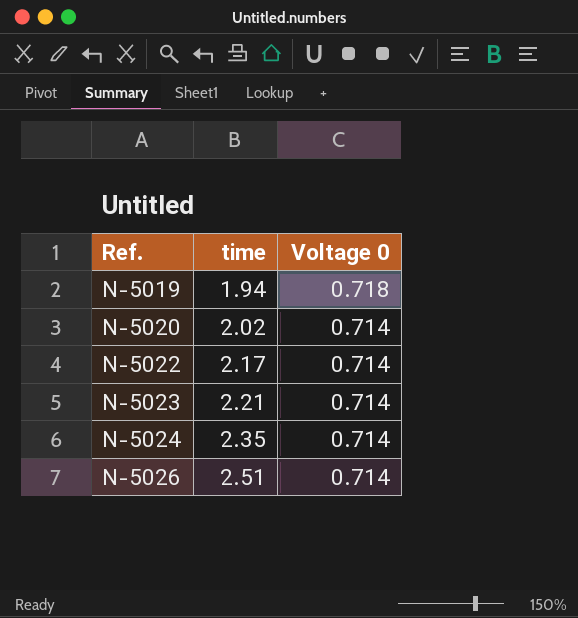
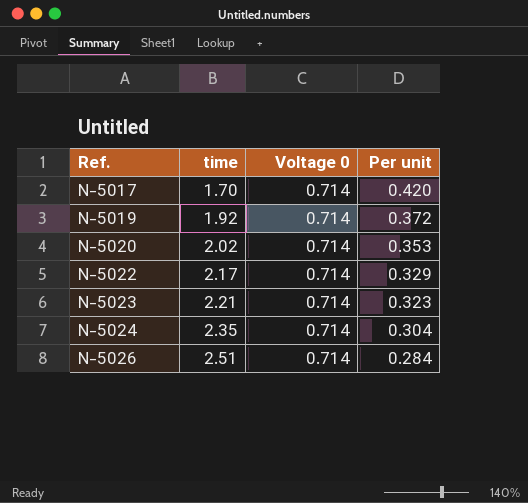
column Per unit | formula: none -> [Voltage 0] / [time]
row N-5017: none -> 1.70 | 0.714 | 0.420
N-5019 | time: 1.94 -> 1.92
N-5019 | Voltage 0: 0.718 -> 0.714

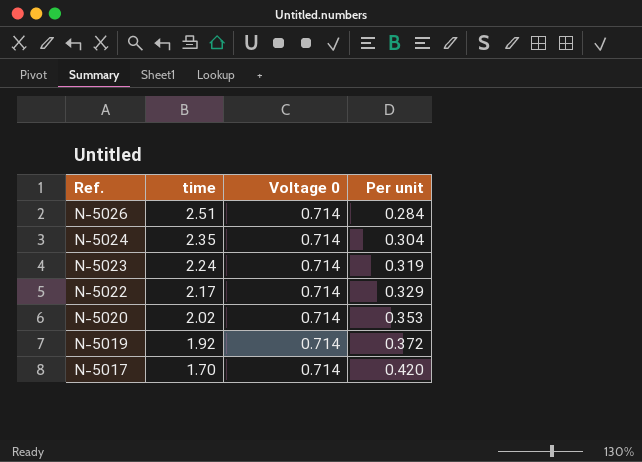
row order: Ref. ascending -> Ref. descending
N-5023 | time: 2.21 -> 2.24
N-5023 | Per unit: 0.323 -> 0.319

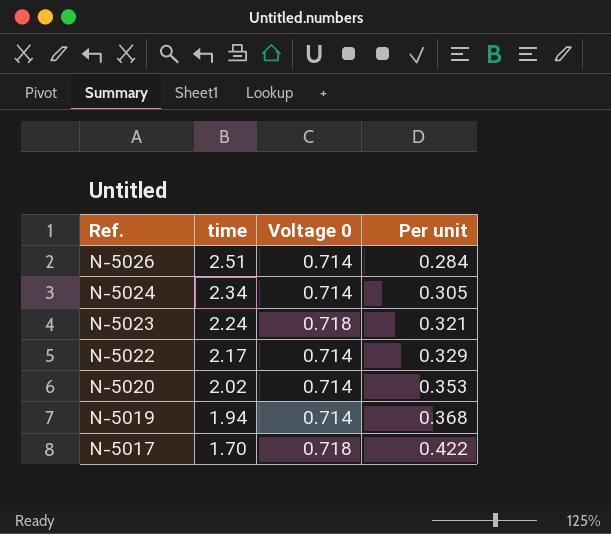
N-5024 | time: 2.35 -> 2.34
N-5024 | Per unit: 0.304 -> 0.305
N-5023 | Voltage 0: 0.714 -> 0.718
N-5023 | Per unit: 0.319 -> 0.321
N-5019 | time: 1.92 -> 1.94
N-5019 | Per unit: 0.372 -> 0.368
N-5017 | Voltage 0: 0.714 -> 0.718
N-5017 | Per unit: 0.420 -> 0.422

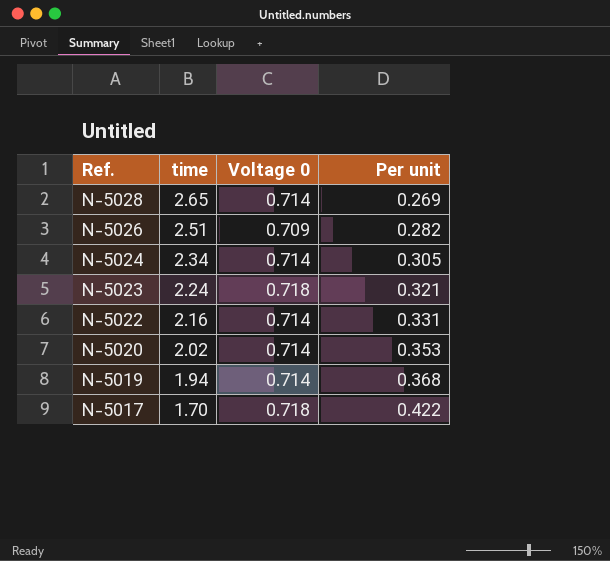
row N-5028: none -> 2.65 | 0.714 | 0.269
N-5026 | Voltage 0: 0.714 -> 0.709
N-5026 | Per unit: 0.284 -> 0.282
N-5022 | time: 2.17 -> 2.16
N-5022 | Per unit: 0.329 -> 0.331

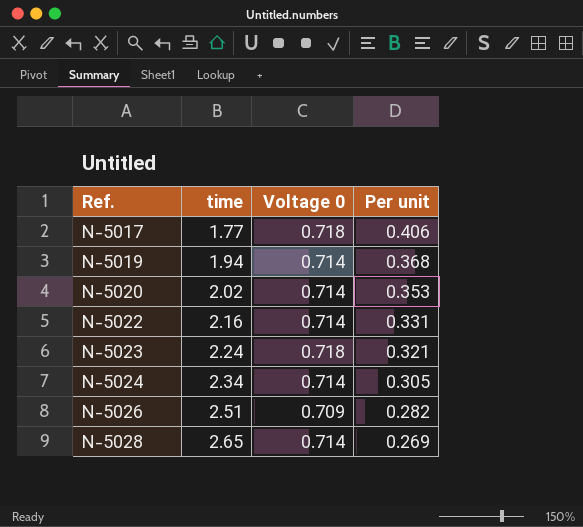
row order: Ref. descending -> Ref. ascending
N-5017 | time: 1.70 -> 1.77
N-5017 | Per unit: 0.422 -> 0.406

